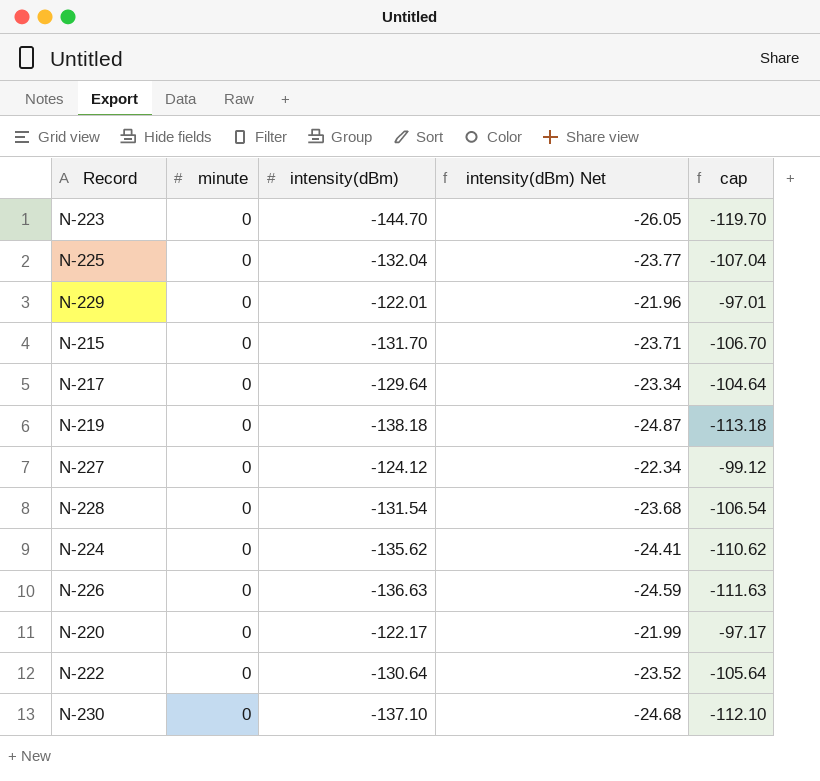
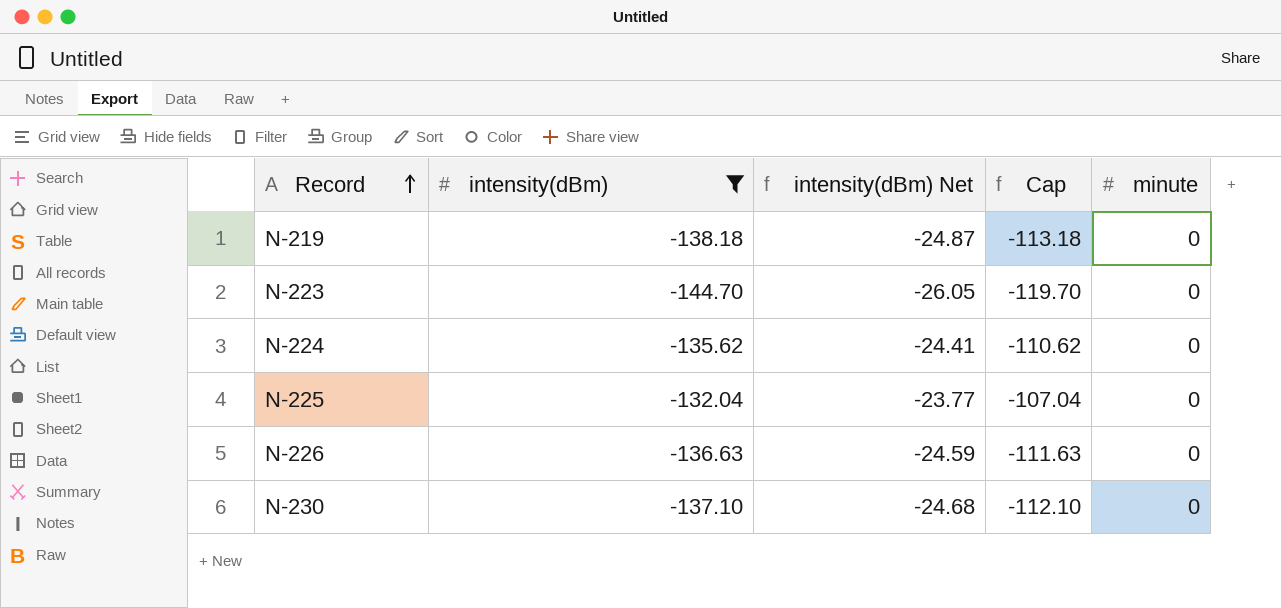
filter: none -> intensity(dBm) <= -132.04
row order: none -> Record ascending
column name: cap -> Cap
column minute | position: 2 -> 5

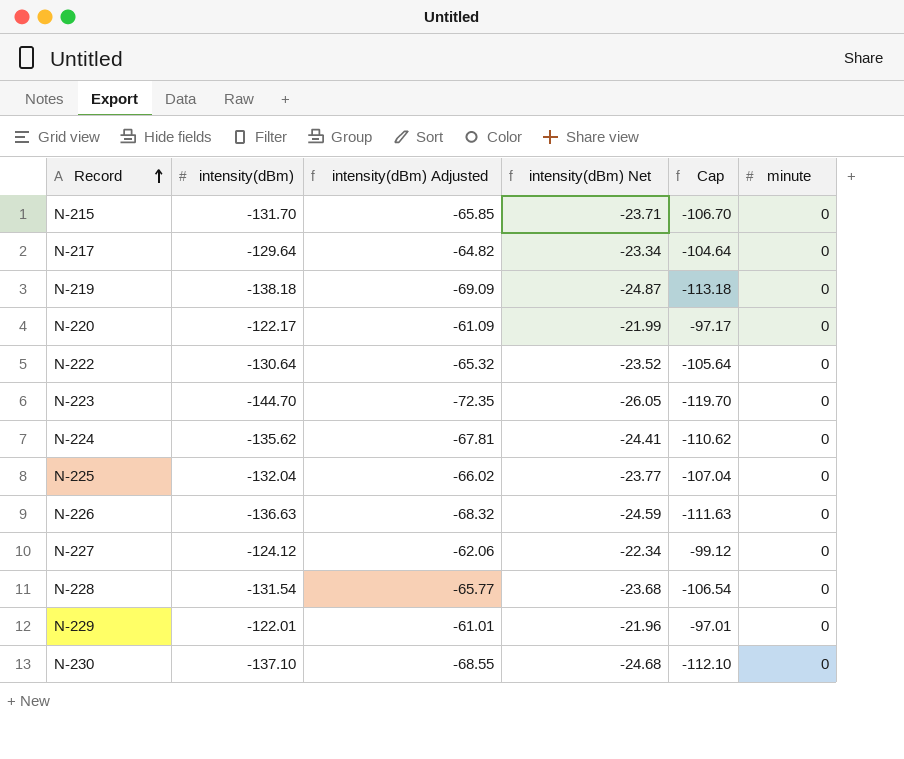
filter: intensity(dBm) <= -132.04 -> none
column intensity(dBm) Adjusted | formula: none -> [intensity(dBm)] * 0.5

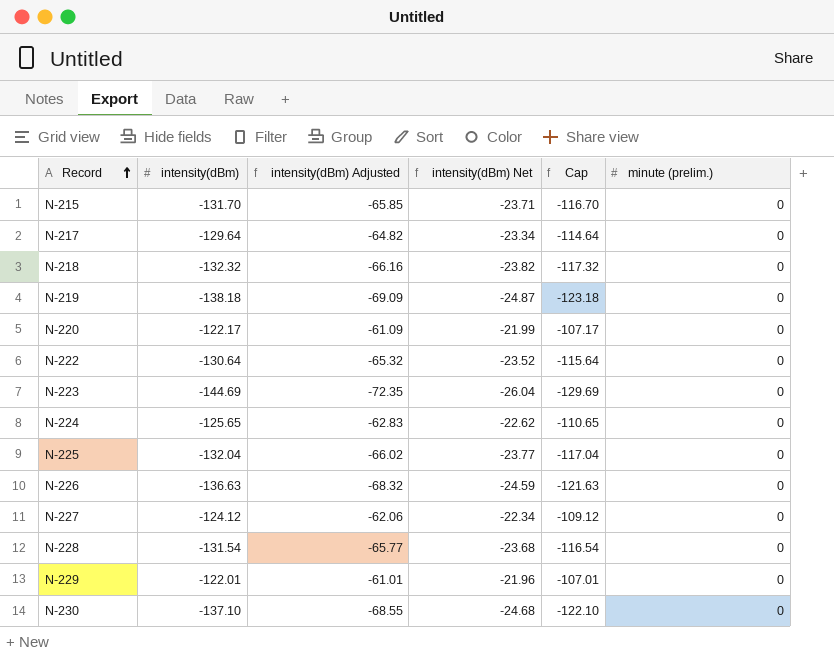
column Cap | formula: [intensity(dBm)] + 25 -> [intensity(dBm)] + 15
column name: minute -> minute (prelim.)
row N-218: none -> -132.32 | -66.16 | -23.82 | -117.32 | 0
N-223 | intensity(dBm): -144.70 -> -144.69
N-223 | intensity(dBm) Net: -26.05 -> -26.04
N-224 | intensity(dBm): -135.62 -> -125.65
N-224 | intensity(dBm) Adjusted: -67.81 -> -62.83
N-224 | intensity(dBm) Net: -24.41 -> -22.62

